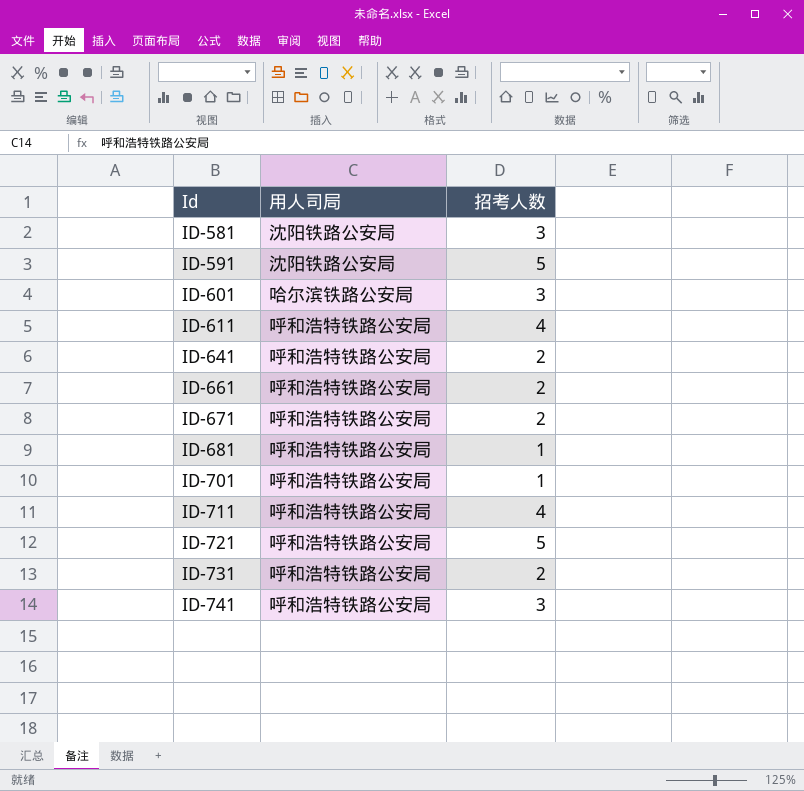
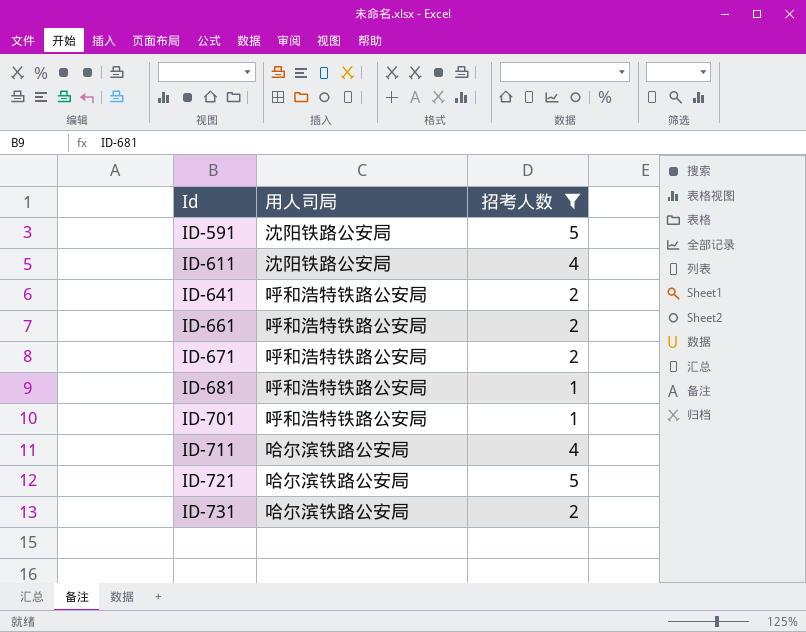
filter: none -> 招考人数 != 3
ID-611 | 用人司局: 呼和浩特铁路公安局 -> 沈阳铁路公安局
ID-711 | 用人司局: 呼和浩特铁路公安局 -> 哈尔滨铁路公安局
ID-721 | 用人司局: 呼和浩特铁路公安局 -> 哈尔滨铁路公安局
ID-731 | 用人司局: 呼和浩特铁路公安局 -> 哈尔滨铁路公安局

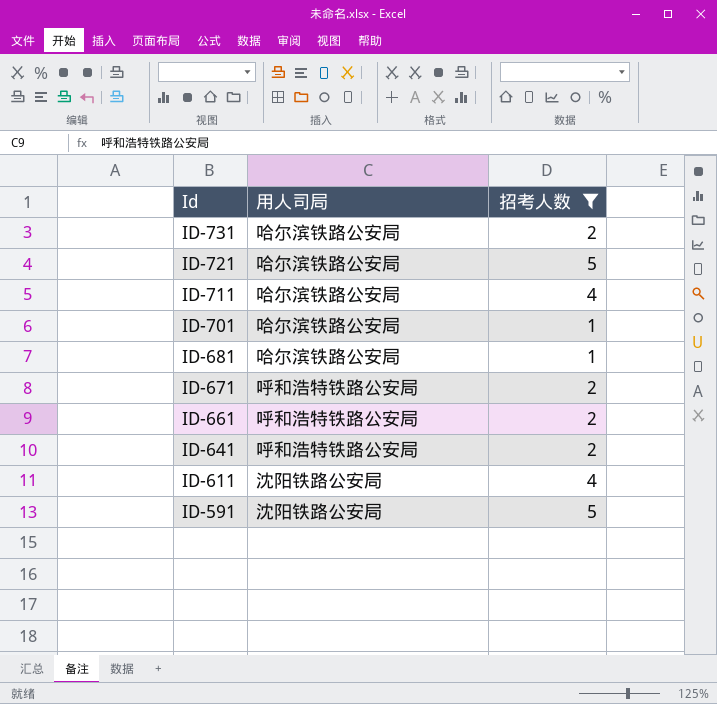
row order: Id ascending -> Id descending
ID-701 | 用人司局: 呼和浩特铁路公安局 -> 哈尔滨铁路公安局
ID-681 | 用人司局: 呼和浩特铁路公安局 -> 哈尔滨铁路公安局

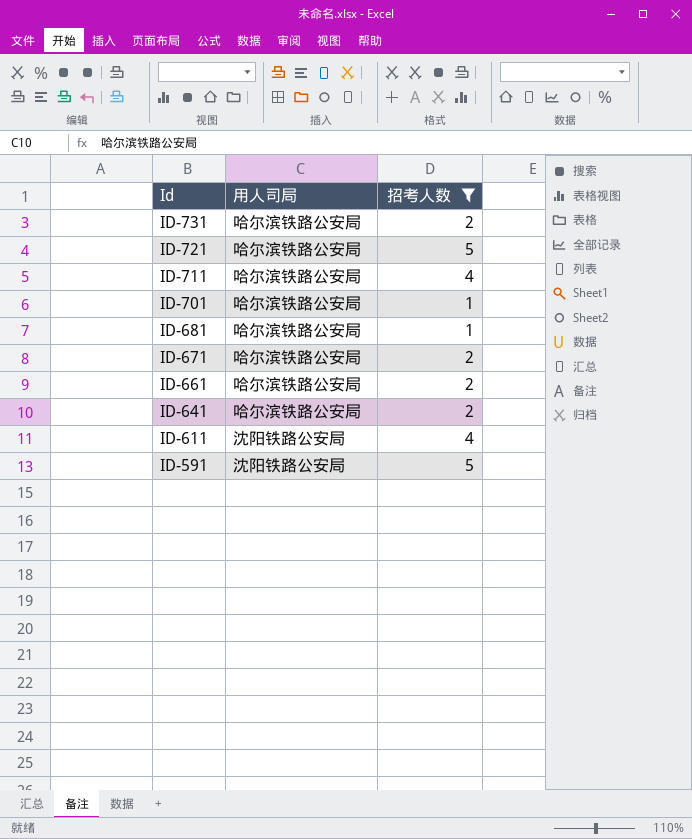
ID-671 | 用人司局: 呼和浩特铁路公安局 -> 哈尔滨铁路公安局
ID-661 | 用人司局: 呼和浩特铁路公安局 -> 哈尔滨铁路公安局
ID-641 | 用人司局: 呼和浩特铁路公安局 -> 哈尔滨铁路公安局

